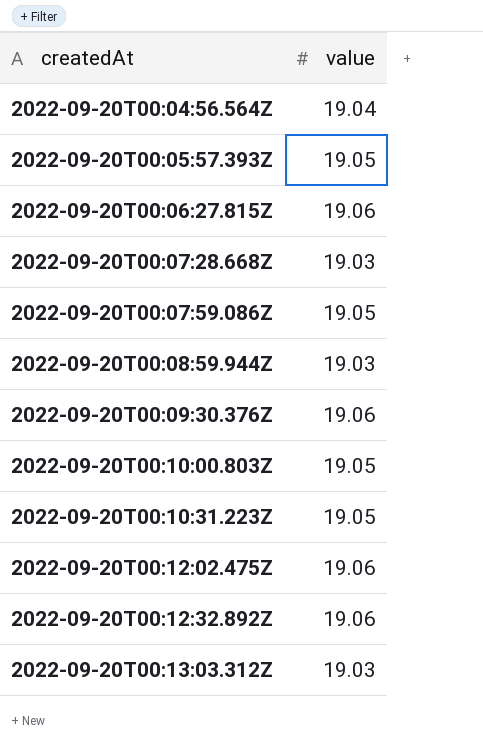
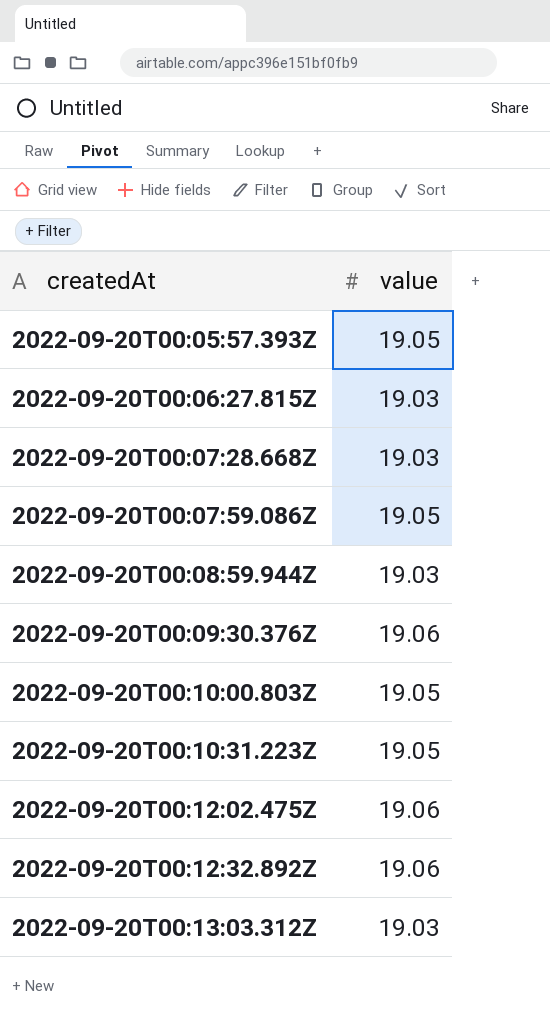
row 2022-09-20T00:04:56.564Z: 19.04 -> none
2022-09-20T00:06:27.815Z | value: 19.06 -> 19.03

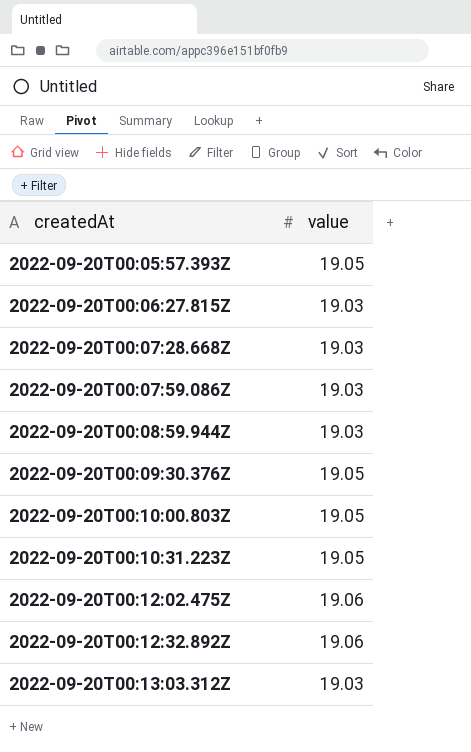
2022-09-20T00:07:59.086Z | value: 19.05 -> 19.03
2022-09-20T00:09:30.376Z | value: 19.06 -> 19.05

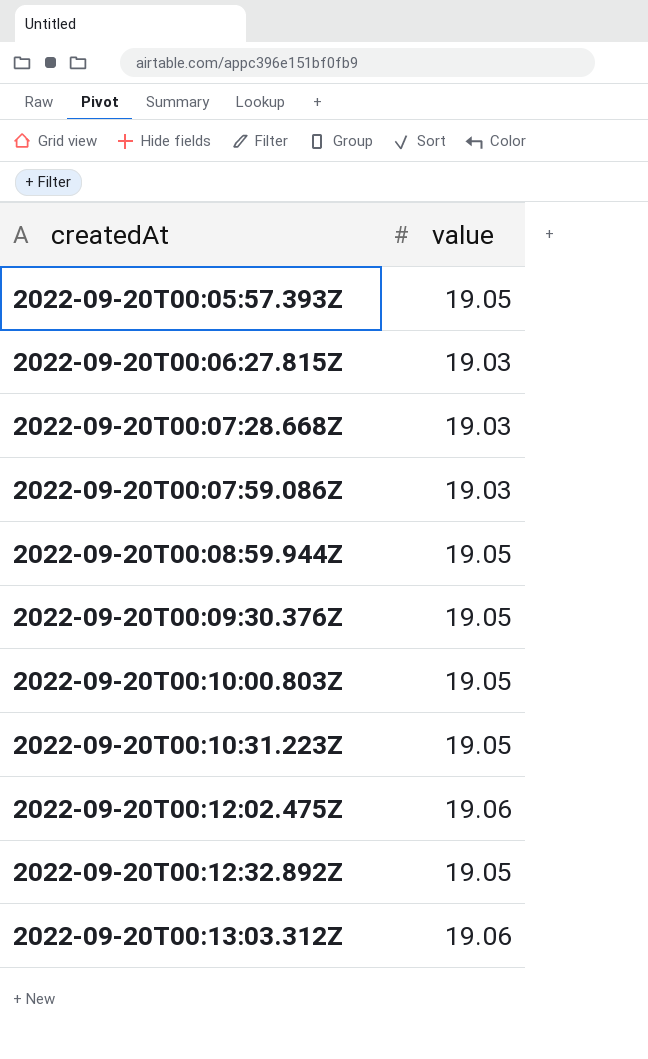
2022-09-20T00:08:59.944Z | value: 19.03 -> 19.05
2022-09-20T00:12:32.892Z | value: 19.06 -> 19.05
2022-09-20T00:13:03.312Z | value: 19.03 -> 19.06

